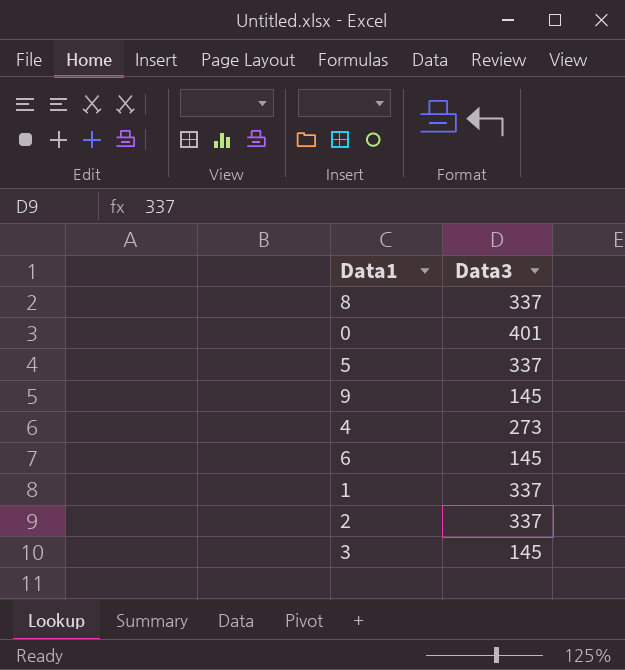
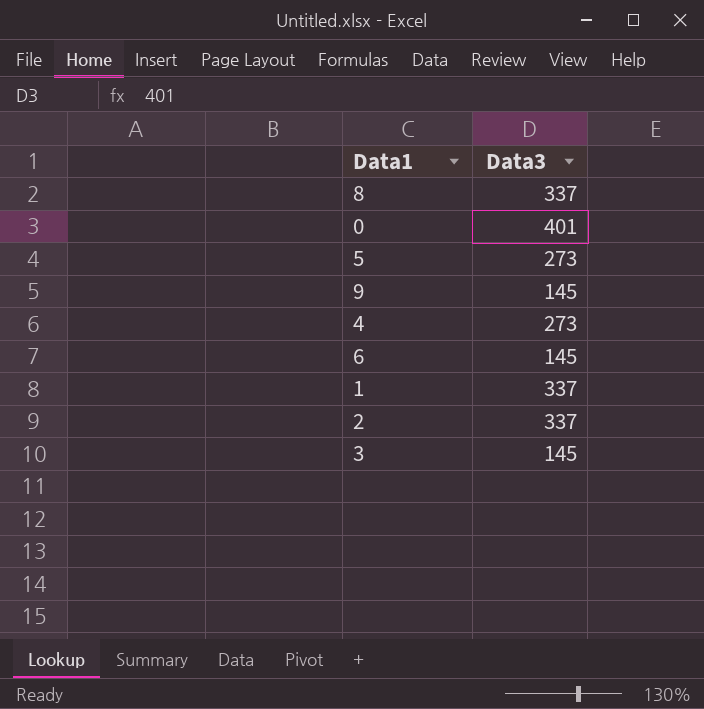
5 | Data3: 337 -> 273

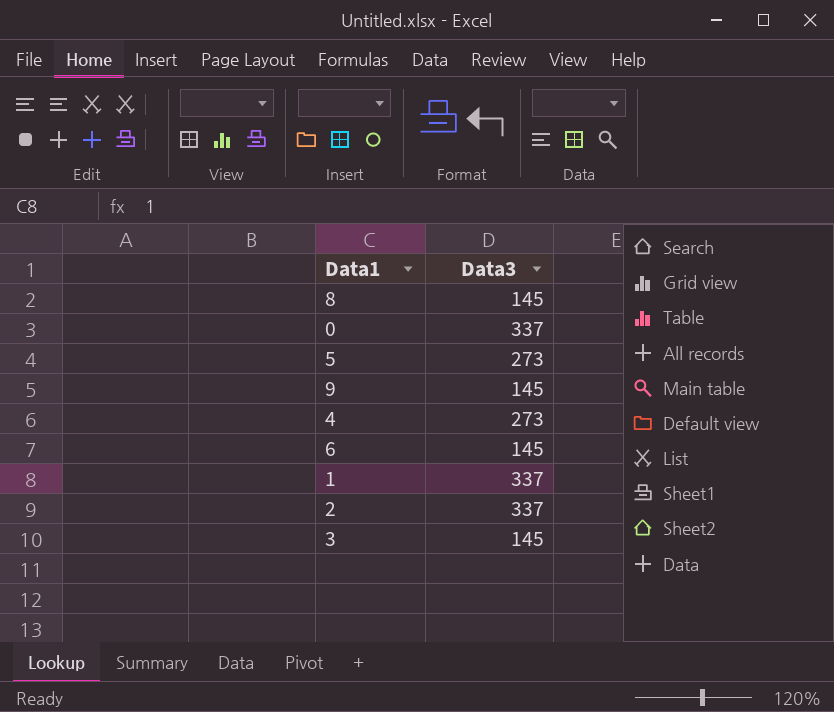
8 | Data3: 337 -> 145
0 | Data3: 401 -> 337

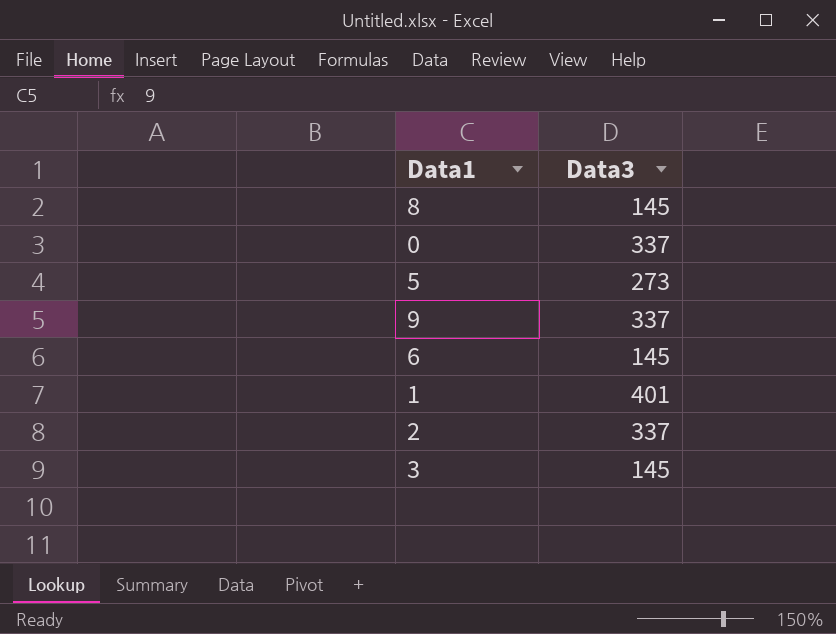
row 4: 273 -> none
9 | Data3: 145 -> 337
1 | Data3: 337 -> 401

